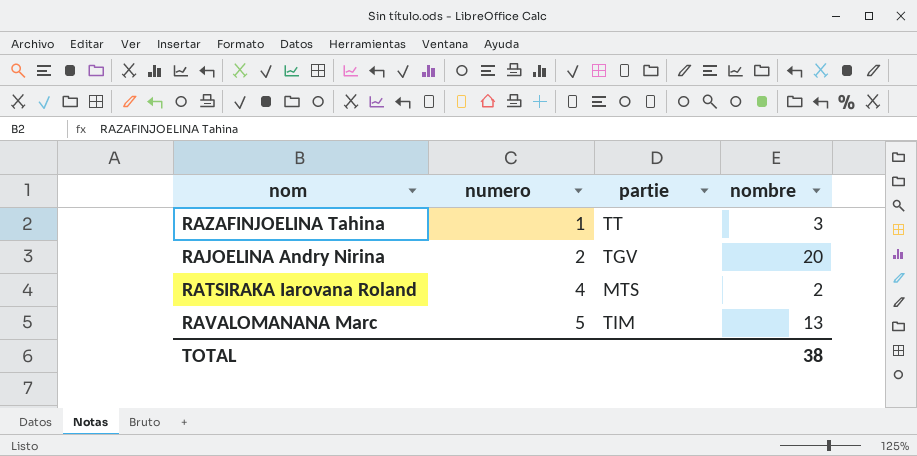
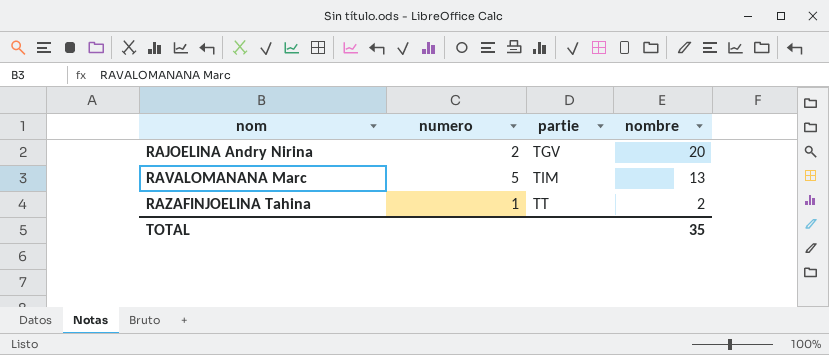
row order: numero ascending -> nom ascending
row RATSIRAKA Iarovana Roland: 4 | MTS | 2 -> none
RAZAFINJOELINA Tahina | nombre: 3 -> 2
TOTAL | nombre: 38 -> 35

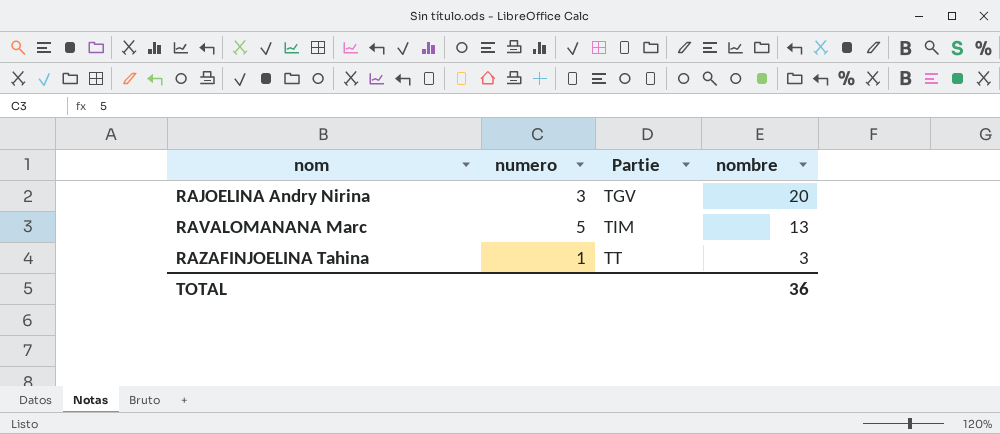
column name: partie -> Partie
RAJOELINA Andry Nirina | numero: 2 -> 3
RAZAFINJOELINA Tahina | nombre: 2 -> 3
TOTAL | nombre: 35 -> 36

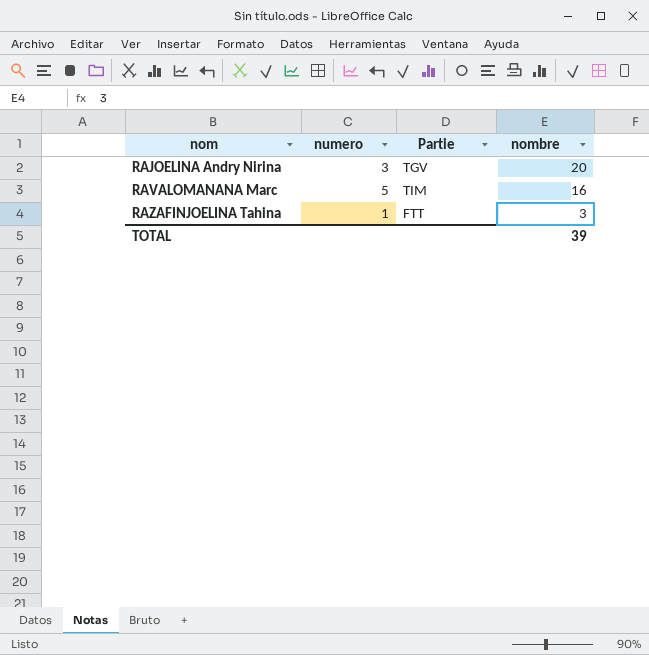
RAVALOMANANA Marc | nombre: 13 -> 16
RAZAFINJOELINA Tahina | Partie: TT -> FTT
TOTAL | nombre: 36 -> 39

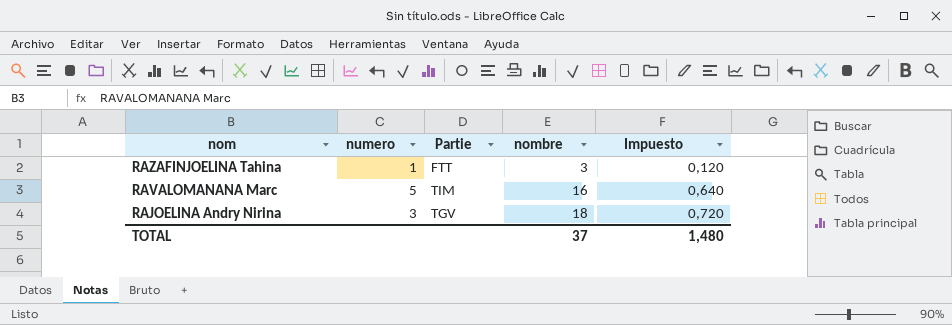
row order: nom ascending -> nom descending
column Impuesto | formula: none -> [nombre] * 0,04
RAJOELINA Andry Nirina | nombre: 20 -> 18
TOTAL | nombre: 39 -> 37

